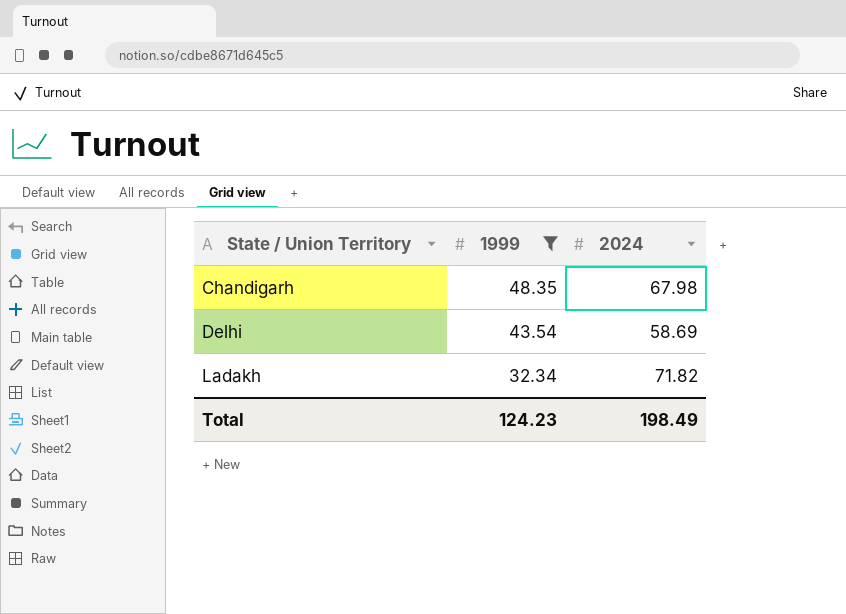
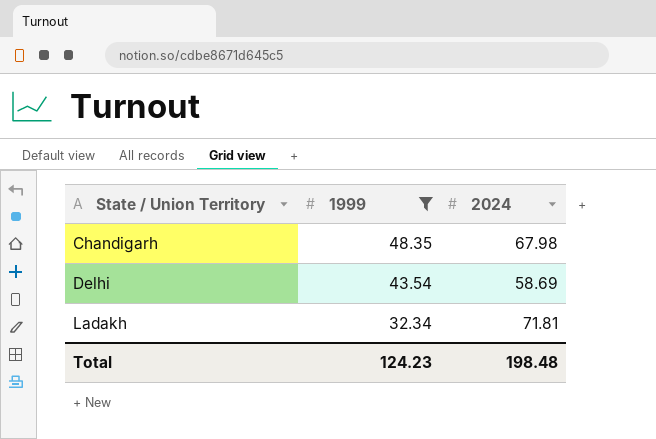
Ladakh | 2024: 71.82 -> 71.81
Total | 2024: 198.49 -> 198.48

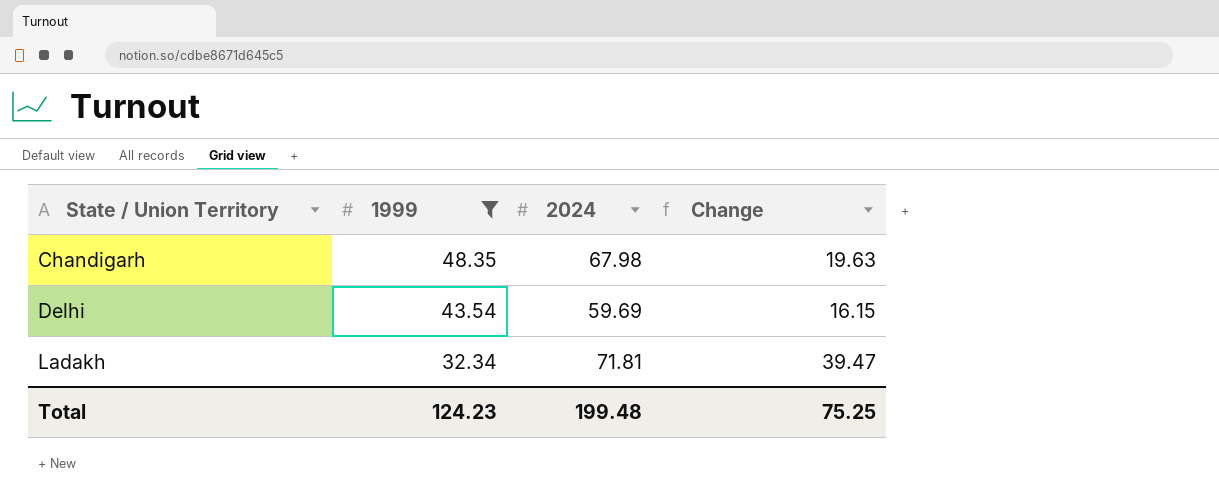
column Change | formula: none -> [2024] - [1999]
Delhi | 2024: 58.69 -> 59.69
Total | 2024: 198.48 -> 199.48

